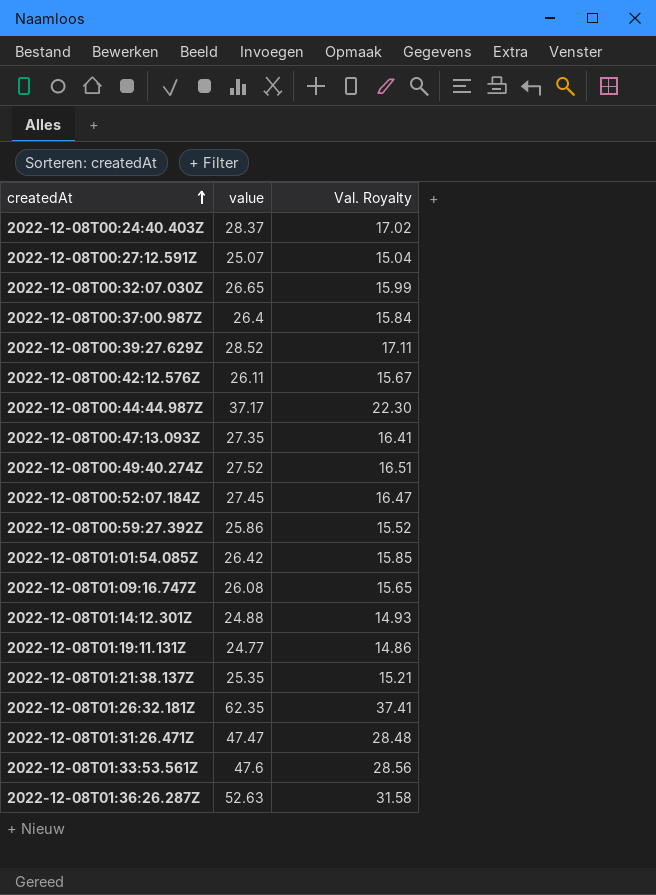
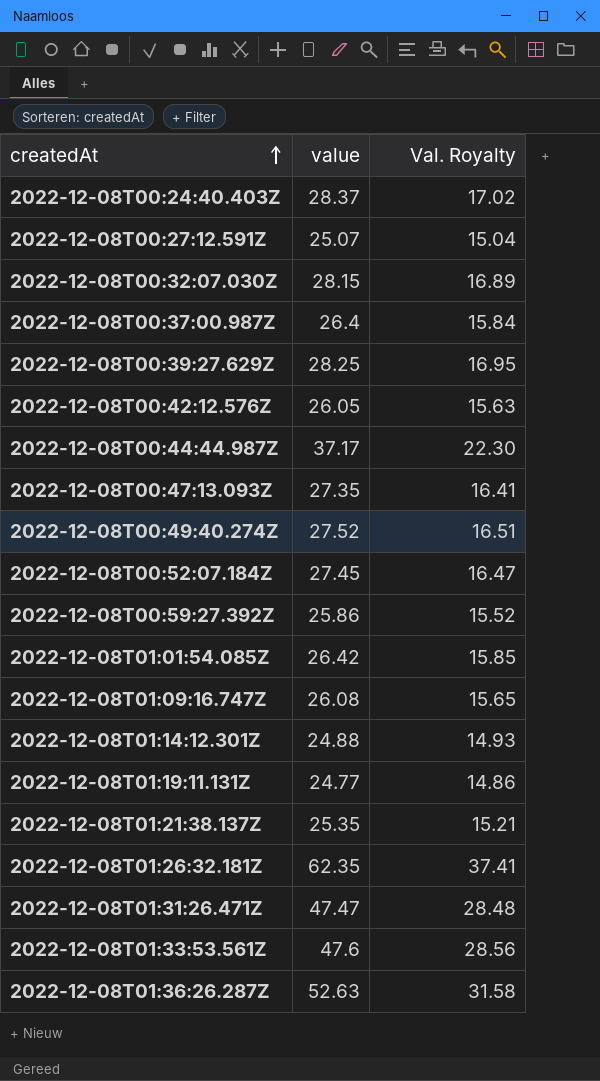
2022-12-08T00:32:07.030Z | value: 26.65 -> 28.15
2022-12-08T00:32:07.030Z | Val. Royalty: 15.99 -> 16.89
2022-12-08T00:39:27.629Z | value: 28.52 -> 28.25
2022-12-08T00:39:27.629Z | Val. Royalty: 17.11 -> 16.95
2022-12-08T00:42:12.576Z | value: 26.11 -> 26.05
2022-12-08T00:42:12.576Z | Val. Royalty: 15.67 -> 15.63

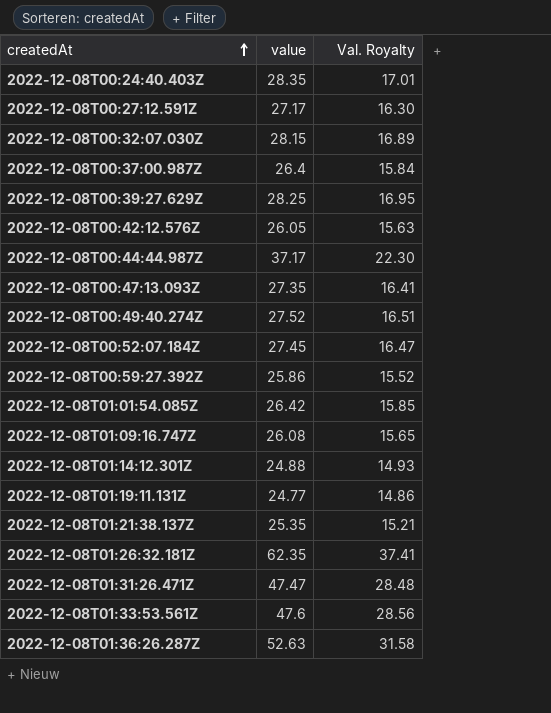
2022-12-08T00:24:40.403Z | value: 28.37 -> 28.35
2022-12-08T00:24:40.403Z | Val. Royalty: 17.02 -> 17.01
2022-12-08T00:27:12.591Z | value: 25.07 -> 27.17
2022-12-08T00:27:12.591Z | Val. Royalty: 15.04 -> 16.30

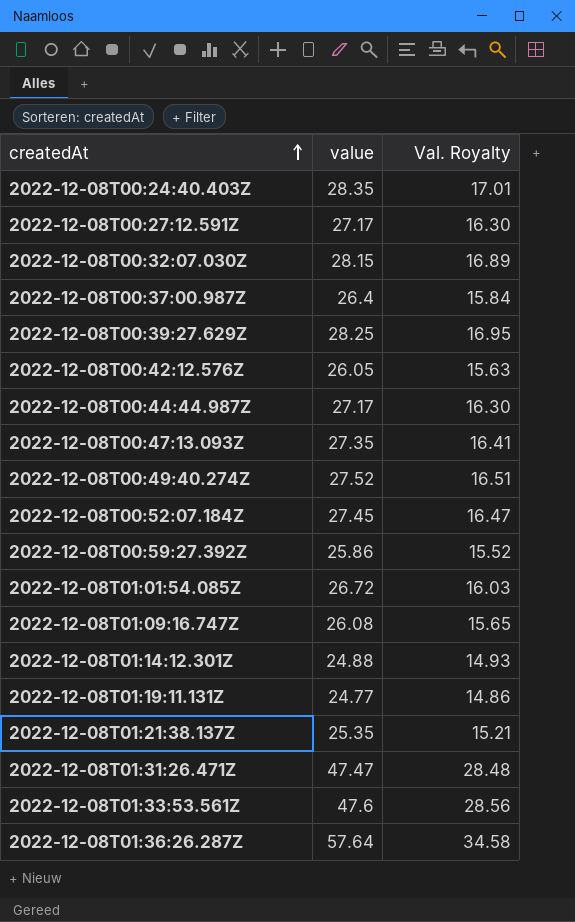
row 2022-12-08T01:26:32.181Z: 62.35 | 37.41 -> none
2022-12-08T00:44:44.987Z | value: 37.17 -> 27.17
2022-12-08T00:44:44.987Z | Val. Royalty: 22.30 -> 16.30
2022-12-08T01:01:54.085Z | value: 26.42 -> 26.72
2022-12-08T01:01:54.085Z | Val. Royalty: 15.85 -> 16.03
2022-12-08T01:36:26.287Z | value: 52.63 -> 57.64
2022-12-08T01:36:26.287Z | Val. Royalty: 31.58 -> 34.58

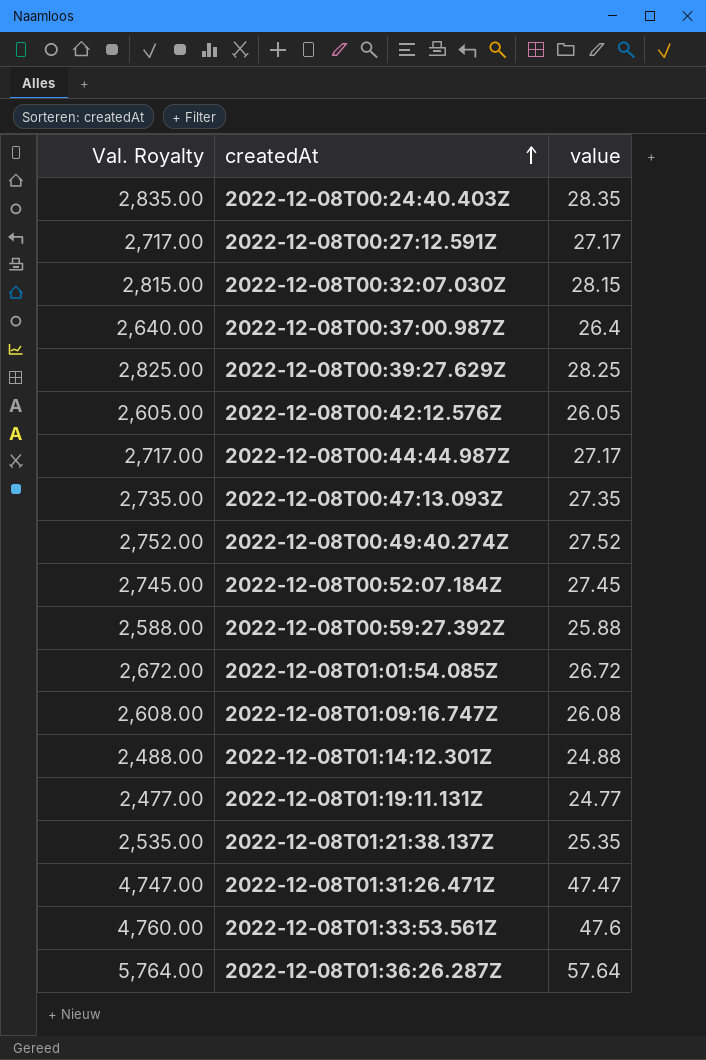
column Val. Royalty | formula: [value] * 0.6 -> [value] * 100
column Val. Royalty | position: 3 -> 1
2022-12-08T00:59:27.392Z | value: 25.86 -> 25.88

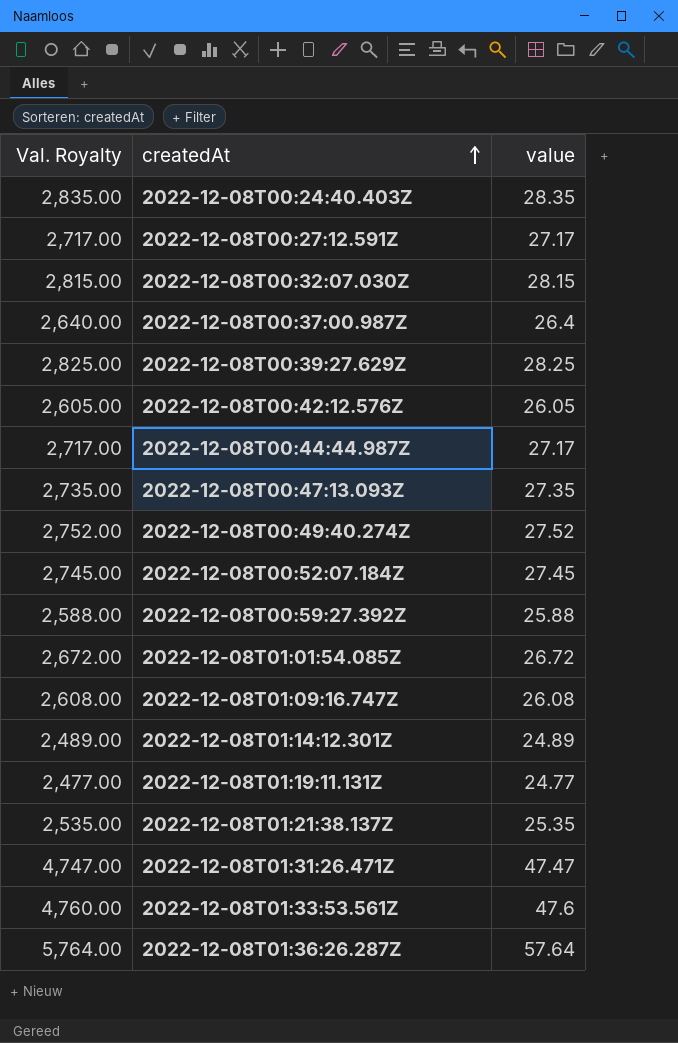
2022-12-08T01:14:12.301Z | Val. Royalty: 2,488.00 -> 2,489.00
2022-12-08T01:14:12.301Z | value: 24.88 -> 24.89

